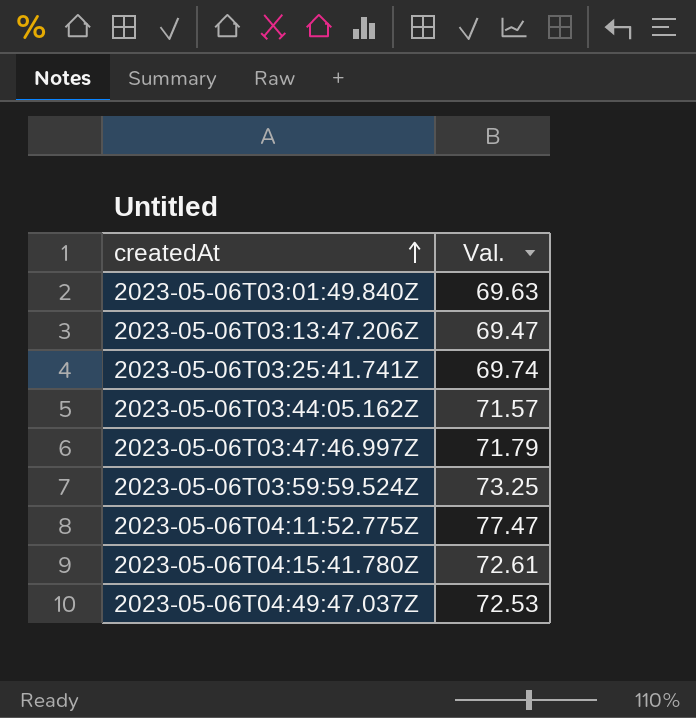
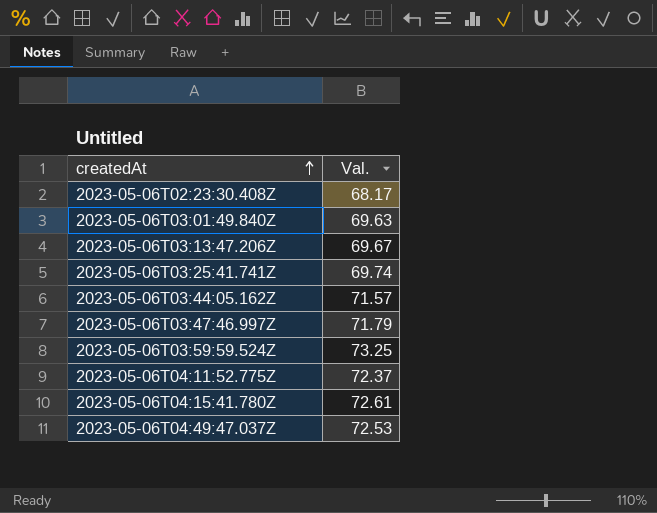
row 2023-05-06T02:23:30.408Z: none -> 68.17
2023-05-06T03:13:47.206Z | Val.: 69.47 -> 69.67
2023-05-06T04:11:52.775Z | Val.: 77.47 -> 72.37

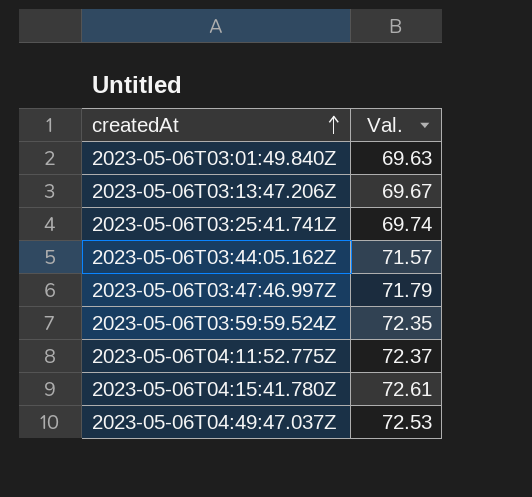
row 2023-05-06T02:23:30.408Z: 68.17 -> none
2023-05-06T03:59:59.524Z | Val.: 73.25 -> 72.35

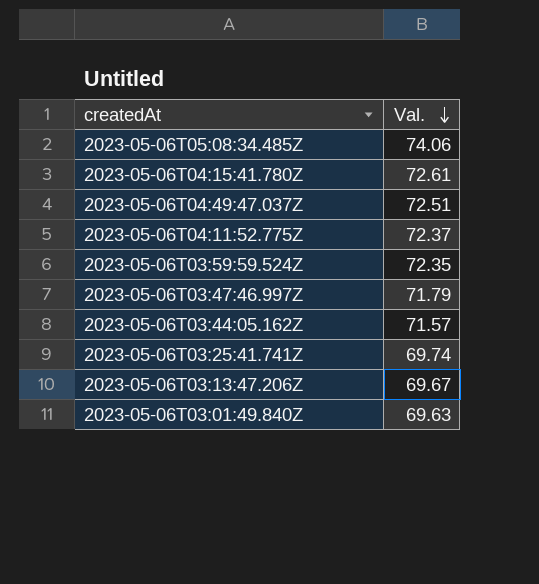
row order: createdAt ascending -> Val. descending
row 2023-05-06T05:08:34.485Z: none -> 74.06
2023-05-06T04:49:47.037Z | Val.: 72.53 -> 72.51

